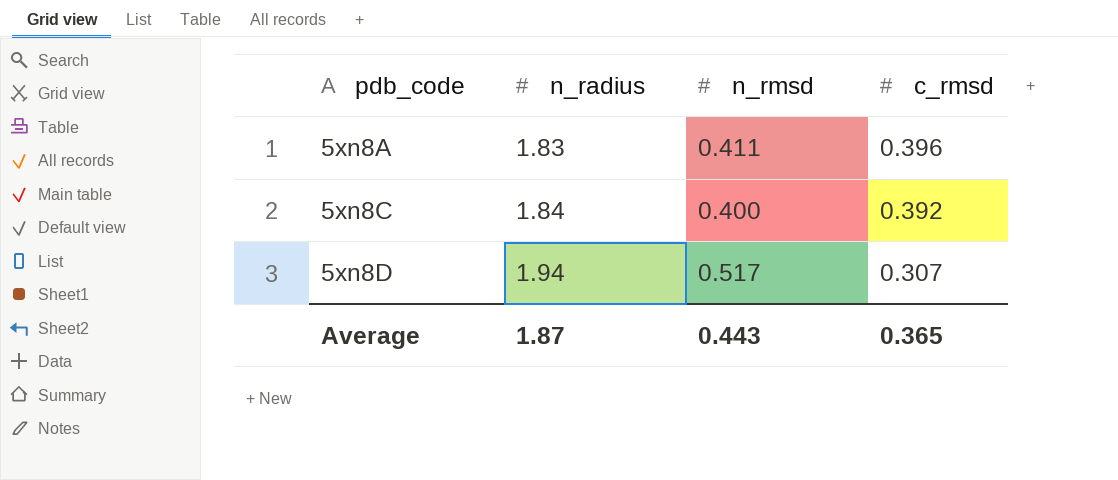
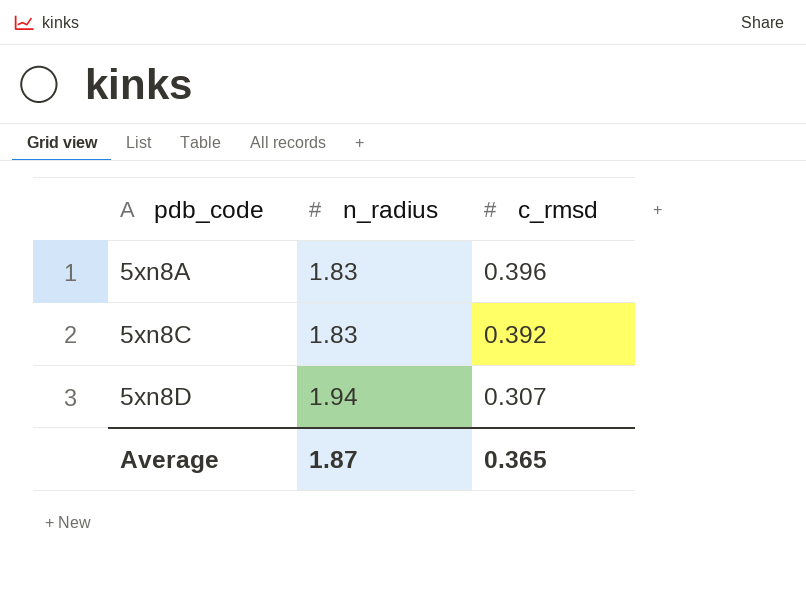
column n_rmsd | position: 3 -> none
5xn8C | n_radius: 1.84 -> 1.83

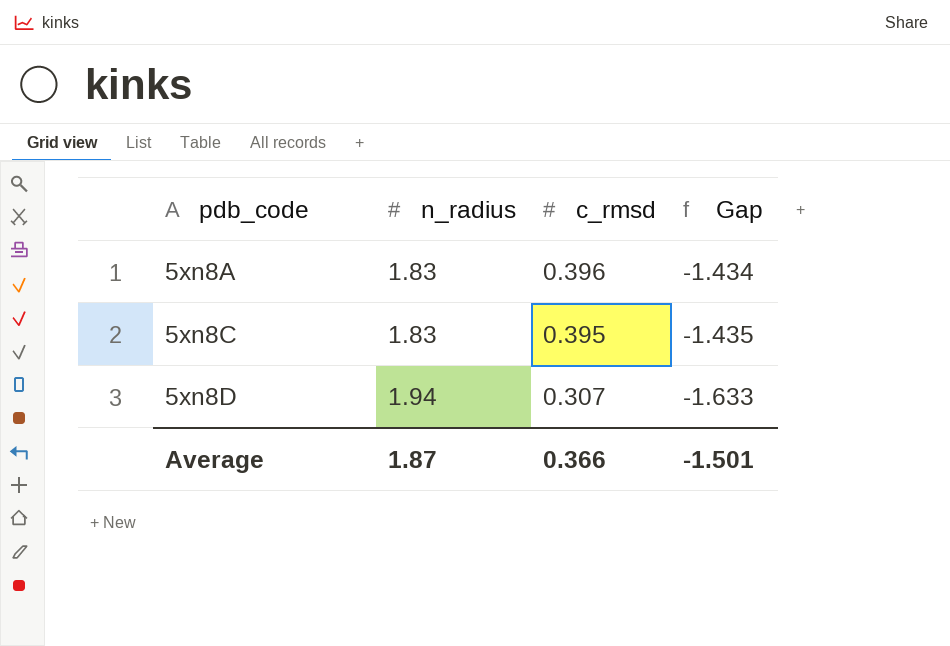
column Gap | formula: none -> [c_rmsd] - [n_radius]
5xn8C | c_rmsd: 0.392 -> 0.395
Average | c_rmsd: 0.365 -> 0.366

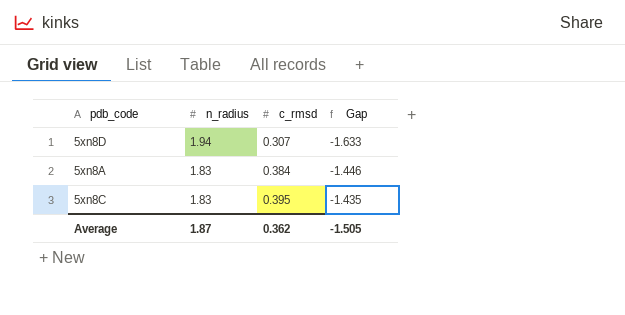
row order: pdb_code ascending -> n_radius descending
5xn8A | c_rmsd: 0.396 -> 0.384
5xn8A | Gap: -1.434 -> -1.446
Average | c_rmsd: 0.366 -> 0.362
Average | Gap: -1.501 -> -1.505

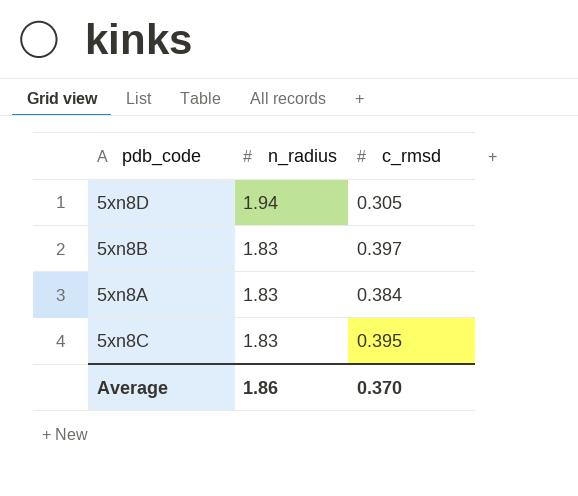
column Gap | formula: [c_rmsd] - [n_radius] -> none
5xn8D | c_rmsd: 0.307 -> 0.305
row 5xn8B: none -> 1.83 | 0.397
Average | n_radius: 1.87 -> 1.86
Average | c_rmsd: 0.362 -> 0.370

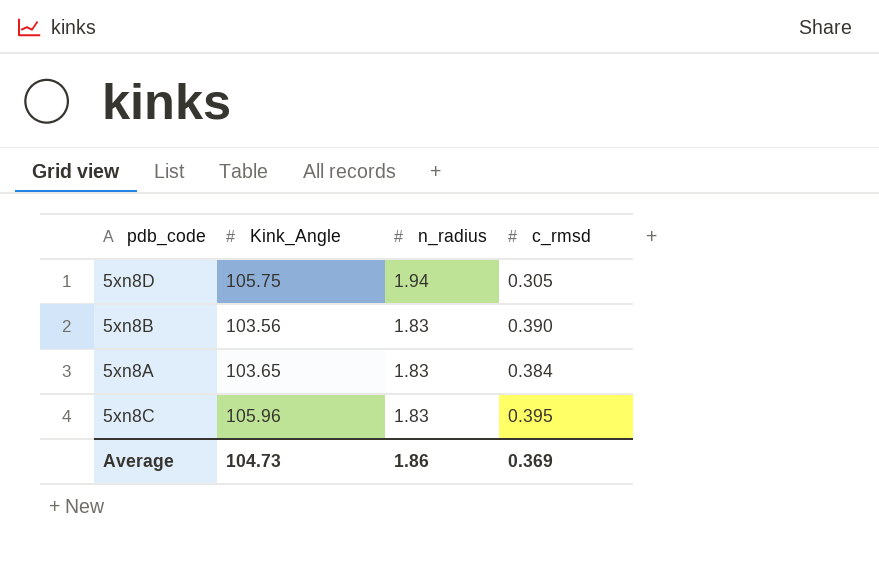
column Kink_Angle | position: none -> 2
5xn8B | c_rmsd: 0.397 -> 0.390
Average | c_rmsd: 0.370 -> 0.369

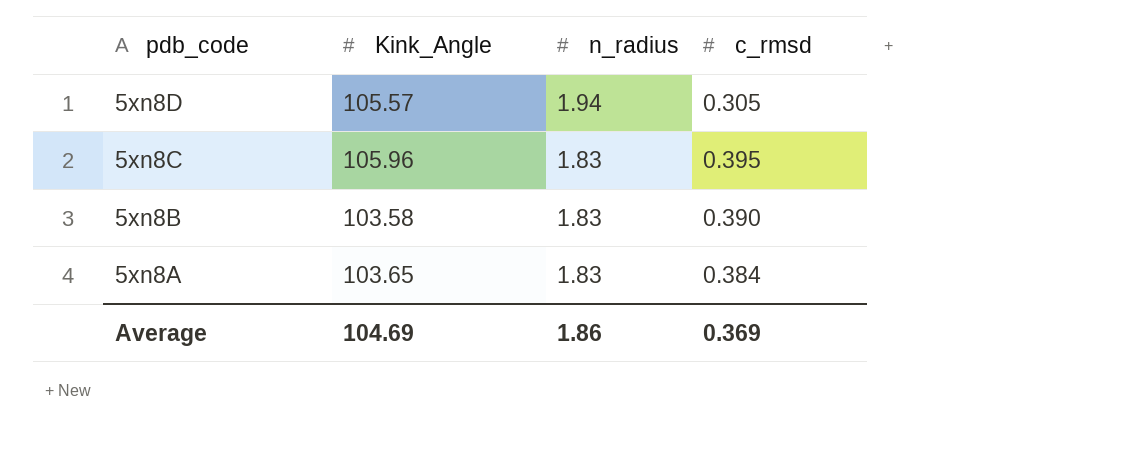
row order: n_radius descending -> pdb_code descending
5xn8D | Kink_Angle: 105.75 -> 105.57
5xn8B | Kink_Angle: 103.56 -> 103.58
Average | Kink_Angle: 104.73 -> 104.69

